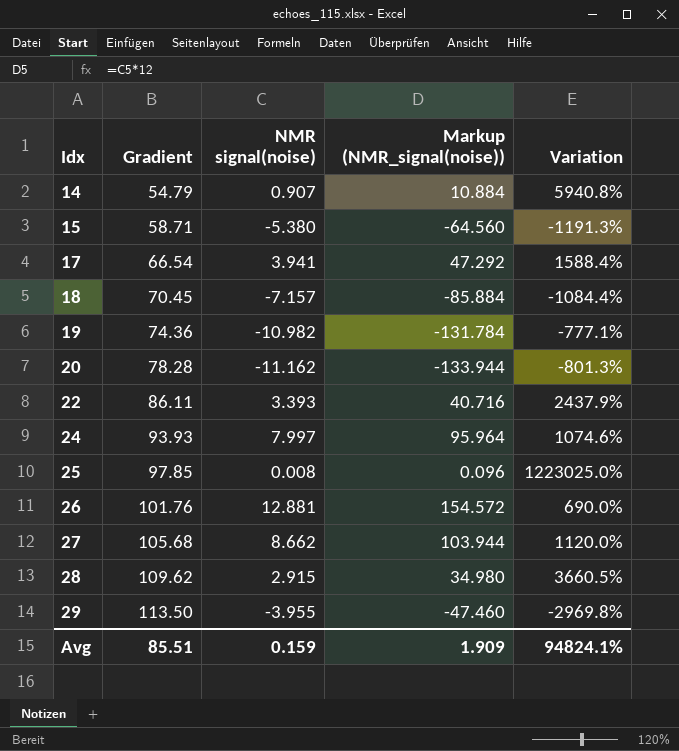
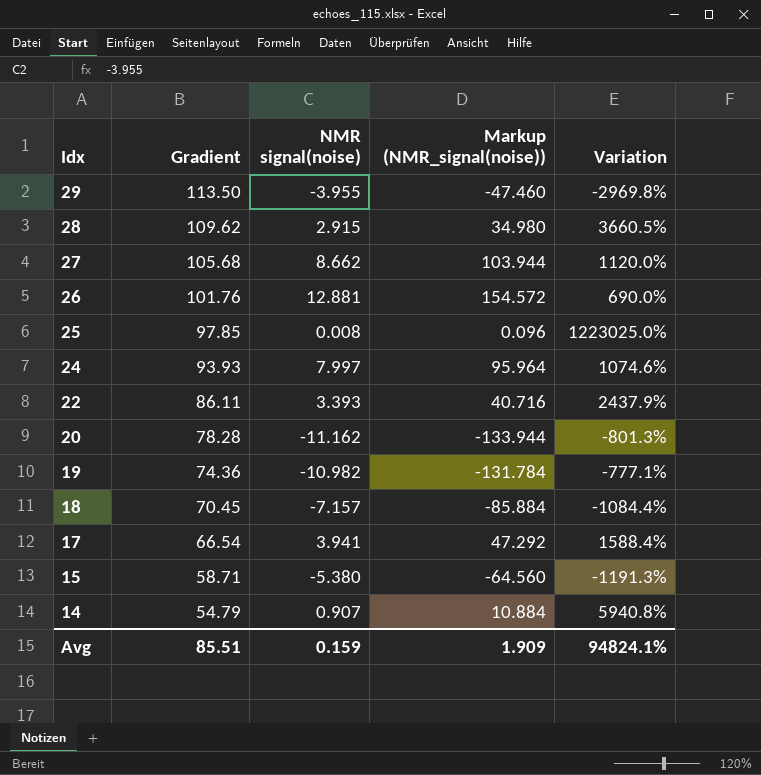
row order: Idx ascending -> Idx descending

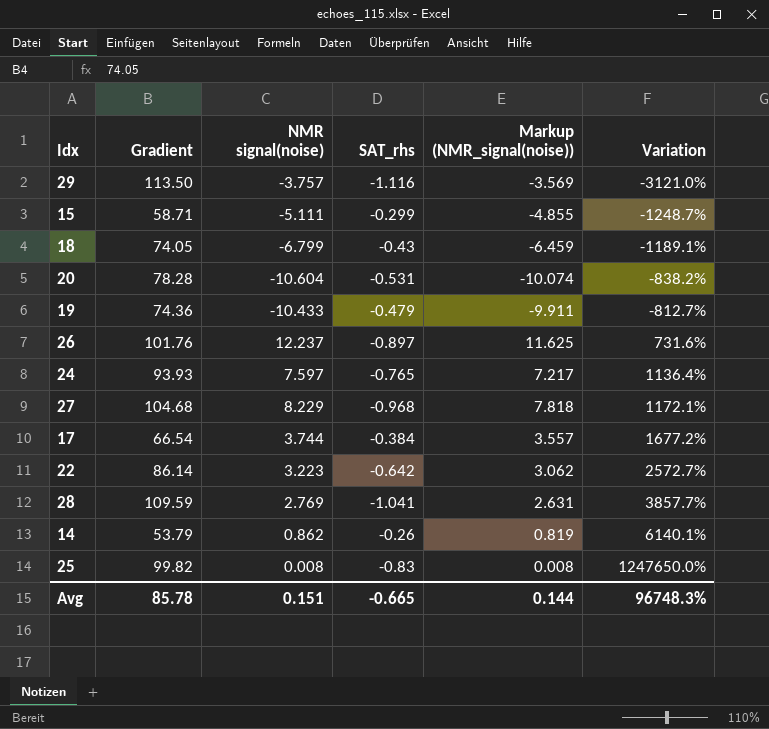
row order: Idx descending -> Variation ascending
column SAT_rhs | position: none -> 4
column Markup (NMR_signal(noise)) | formula: [NMR signal(noise)] * 12 -> [NMR signal(noise)] * 0.95
29 | NMR signal(noise): -3.955 -> -3.757
29 | Variation: -2969.8% -> -3121.0%
15 | NMR signal(noise): -5.380 -> -5.111
15 | Variation: -1191.3% -> -1248.7%
18 | Gradient: 70.45 -> 74.05
18 | NMR signal(noise): -7.157 -> -6.799
18 | Variation: -1084.4% -> -1189.1%
20 | NMR signal(noise): -11.162 -> -10.604
20 | Variation: -801.3% -> -838.2%
19 | NMR signal(noise): -10.982 -> -10.433
19 | Variation: -777.1% -> -812.7%
26 | NMR signal(noise): 12.881 -> 12.237
26 | Variation: 690.0% -> 731.6%
24 | NMR signal(noise): 7.997 -> 7.597
24 | Variation: 1074.6% -> 1136.4%
27 | Gradient: 105.68 -> 104.68
27 | NMR signal(noise): 8.662 -> 8.229
27 | Variation: 1120.0% -> 1172.1%
17 | NMR signal(noise): 3.941 -> 3.744
17 | Variation: 1588.4% -> 1677.2%
22 | Gradient: 86.11 -> 86.14
22 | NMR signal(noise): 3.393 -> 3.223
22 | Variation: 2437.9% -> 2572.7%
28 | Gradient: 109.62 -> 109.59
28 | NMR signal(noise): 2.915 -> 2.769
28 | Variation: 3660.5% -> 3857.7%
14 | Gradient: 54.79 -> 53.79
14 | NMR signal(noise): 0.907 -> 0.862
14 | Variation: 5940.8% -> 6140.1%
25 | Gradient: 97.85 -> 99.82
25 | Variation: 1223025.0% -> 1247650.0%
Avg | Gradient: 85.51 -> 85.78
Avg | NMR signal(noise): 0.159 -> 0.151
Avg | Markup (NMR_signal(noise)): 1.909 -> 0.144
Avg | Variation: 94824.1% -> 96748.3%

